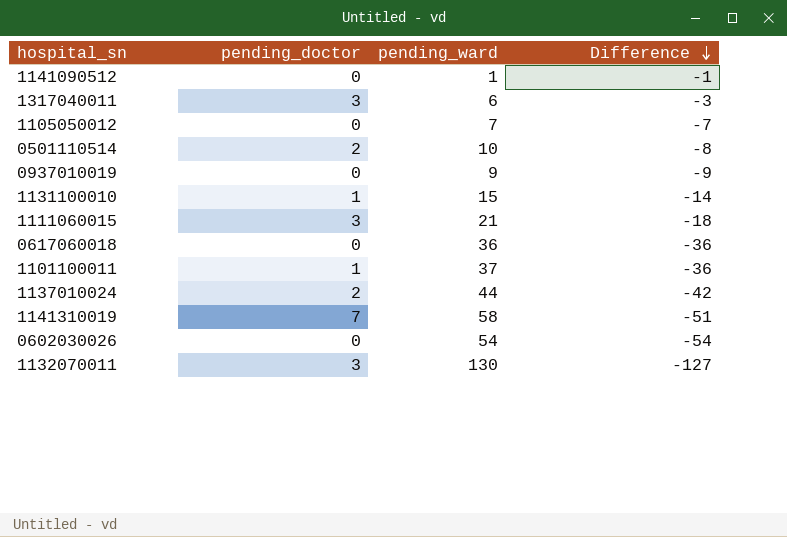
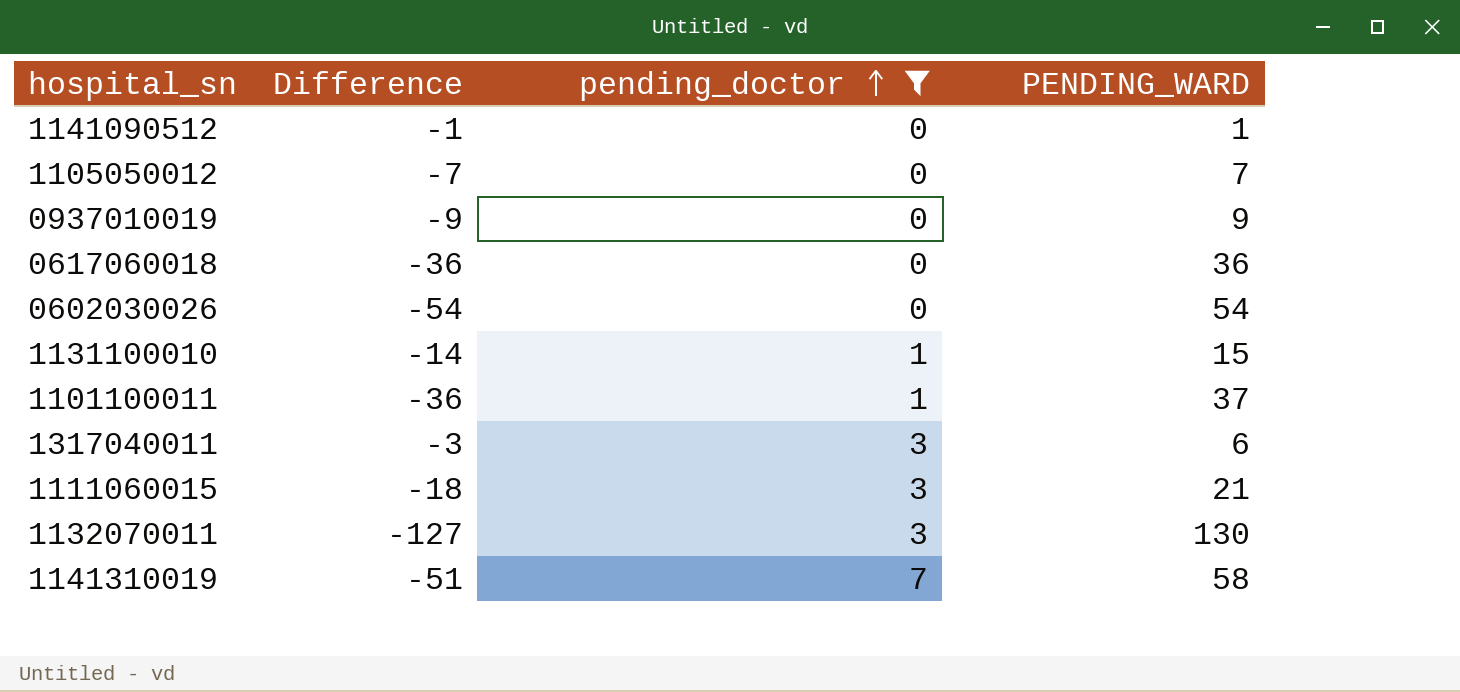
filter: none -> pending_doctor != 2
row order: Difference descending -> pending_doctor ascending
column Difference | position: 4 -> 2
column name: pending_ward -> PENDING_WARD

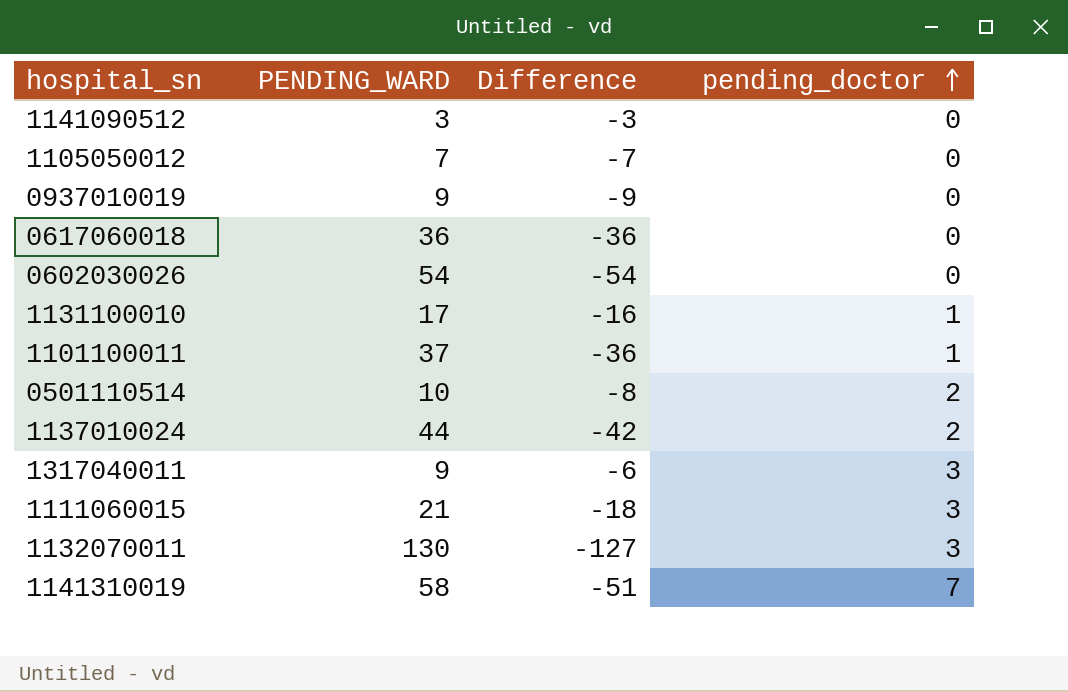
filter: pending_doctor != 2 -> none
column PENDING_WARD | position: 4 -> 2
1141090512 | PENDING_WARD: 1 -> 3
1141090512 | Difference: -1 -> -3
1131100010 | PENDING_WARD: 15 -> 17
1131100010 | Difference: -14 -> -16
1317040011 | PENDING_WARD: 6 -> 9
1317040011 | Difference: -3 -> -6

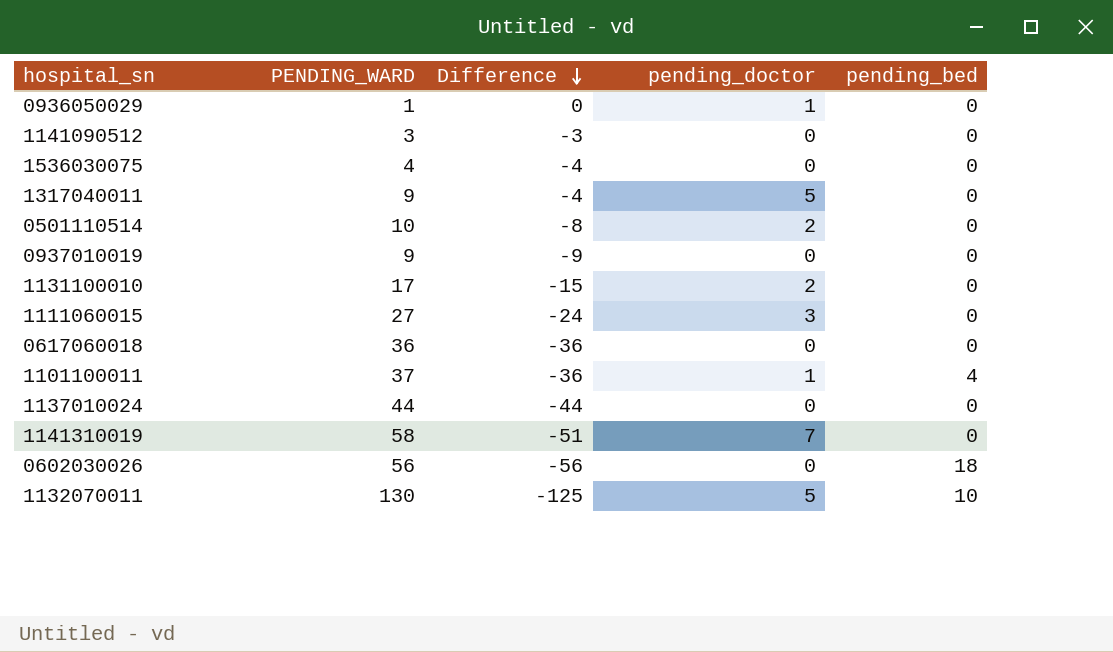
row order: pending_doctor ascending -> Difference descending
column pending_bed | position: none -> 5
row 1105050012: 7 | -7 | 0 -> none
row 0936050029: none -> 1 | 0 | 1 | 0
row 1536030075: none -> 4 | -4 | 0 | 0
1317040011 | Difference: -6 -> -4
1317040011 | pending_doctor: 3 -> 5
1131100010 | Difference: -16 -> -15
1131100010 | pending_doctor: 1 -> 2
1111060015 | PENDING_WARD: 21 -> 27
1111060015 | Difference: -18 -> -24
1137010024 | Difference: -42 -> -44
1137010024 | pending_doctor: 2 -> 0
0602030026 | PENDING_WARD: 54 -> 56
0602030026 | Difference: -54 -> -56
1132070011 | Difference: -127 -> -125
1132070011 | pending_doctor: 3 -> 5

